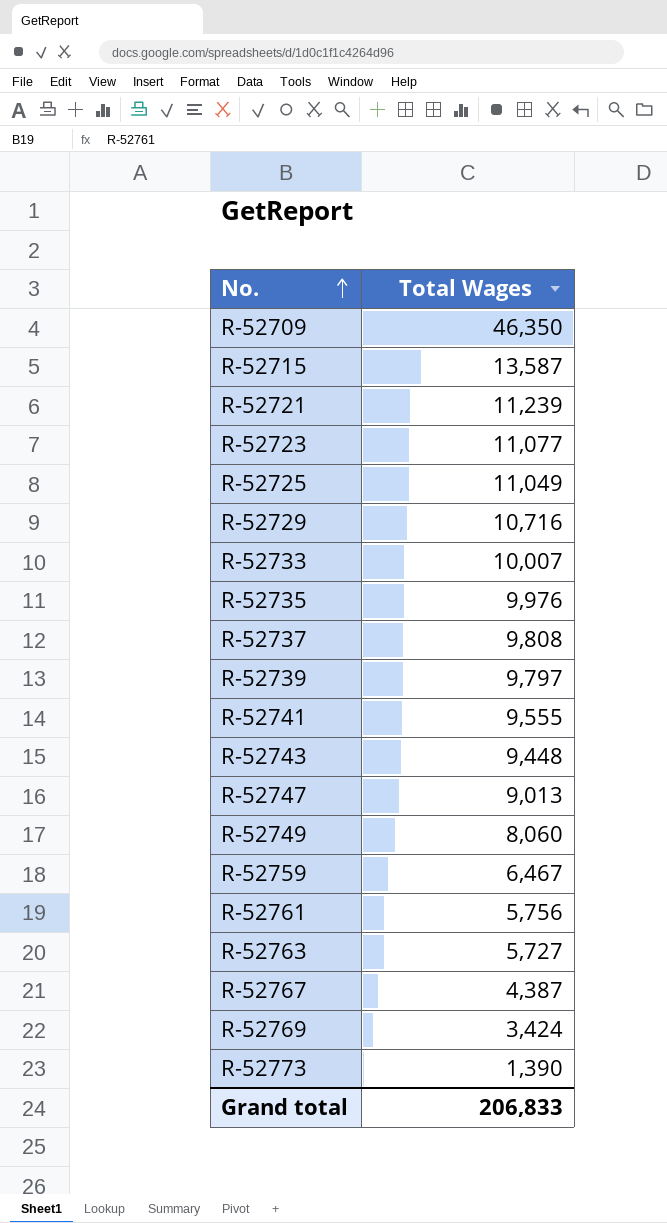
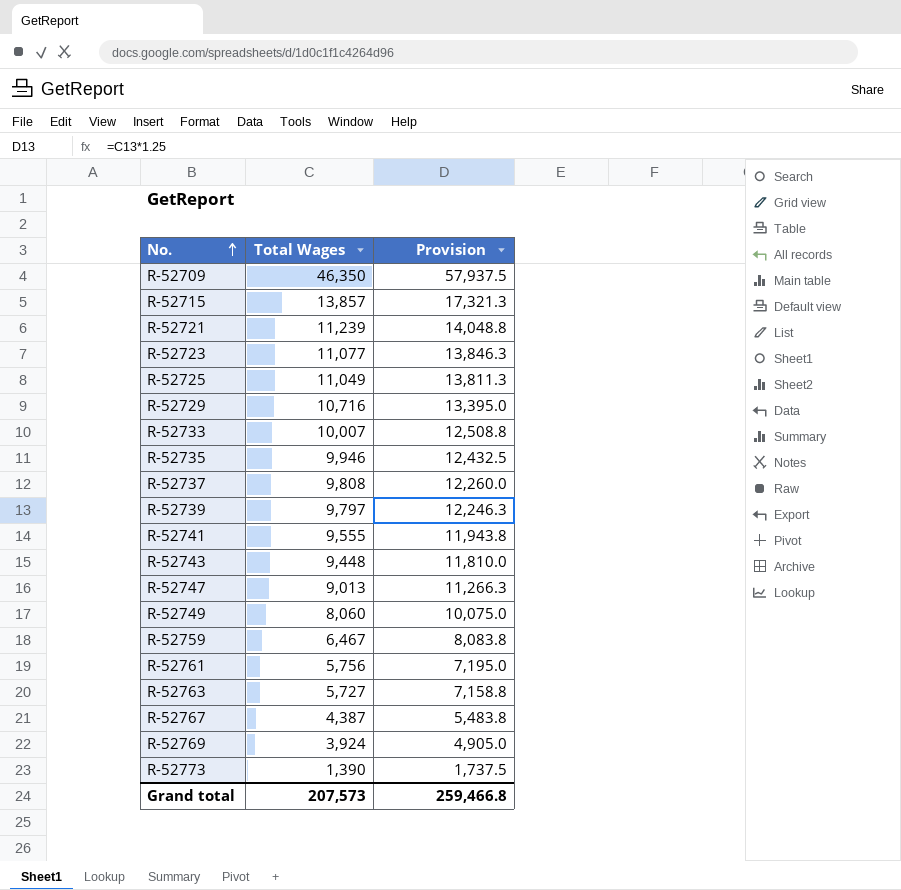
column Provision | formula: none -> [Total Wages] * 1.25
R-52715 | Total Wages: 13,587 -> 13,857
R-52735 | Total Wages: 9,976 -> 9,946
R-52769 | Total Wages: 3,424 -> 3,924
Grand total | Total Wages: 206,833 -> 207,573

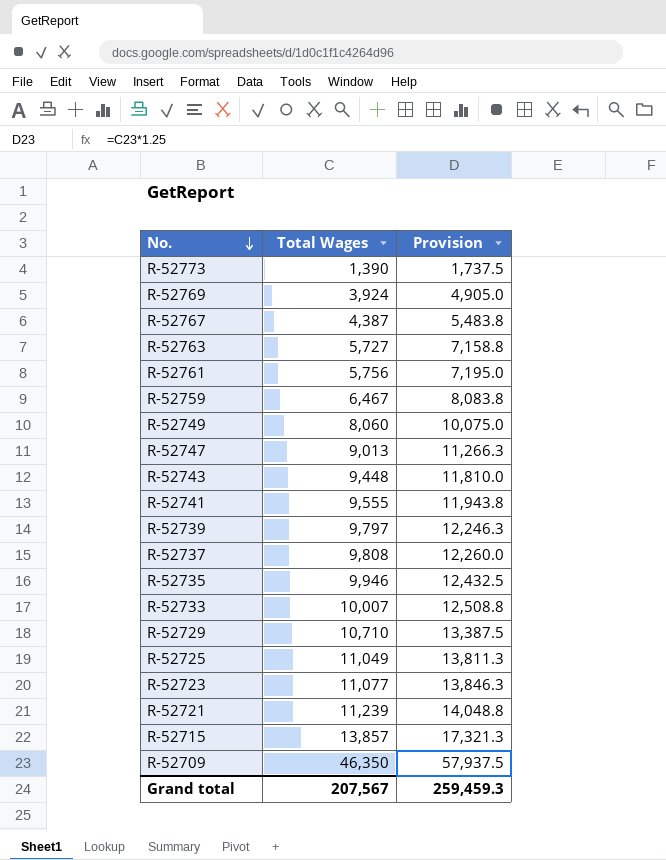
row order: No. ascending -> No. descending
R-52729 | Total Wages: 10,716 -> 10,710
R-52729 | Provision: 13,395.0 -> 13,387.5
Grand total | Total Wages: 207,573 -> 207,567
Grand total | Provision: 259,466.8 -> 259,459.3

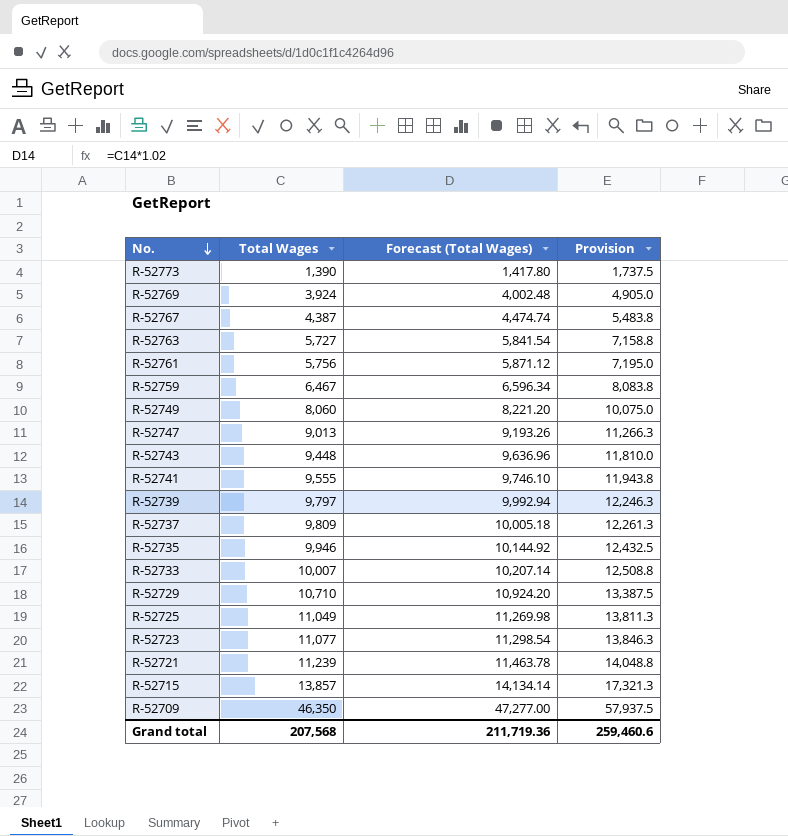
column Forecast (Total Wages) | formula: none -> [Total Wages] * 1.02
R-52737 | Total Wages: 9,808 -> 9,809
R-52737 | Provision: 12,260.0 -> 12,261.3
Grand total | Total Wages: 207,567 -> 207,568
Grand total | Provision: 259,459.3 -> 259,460.6

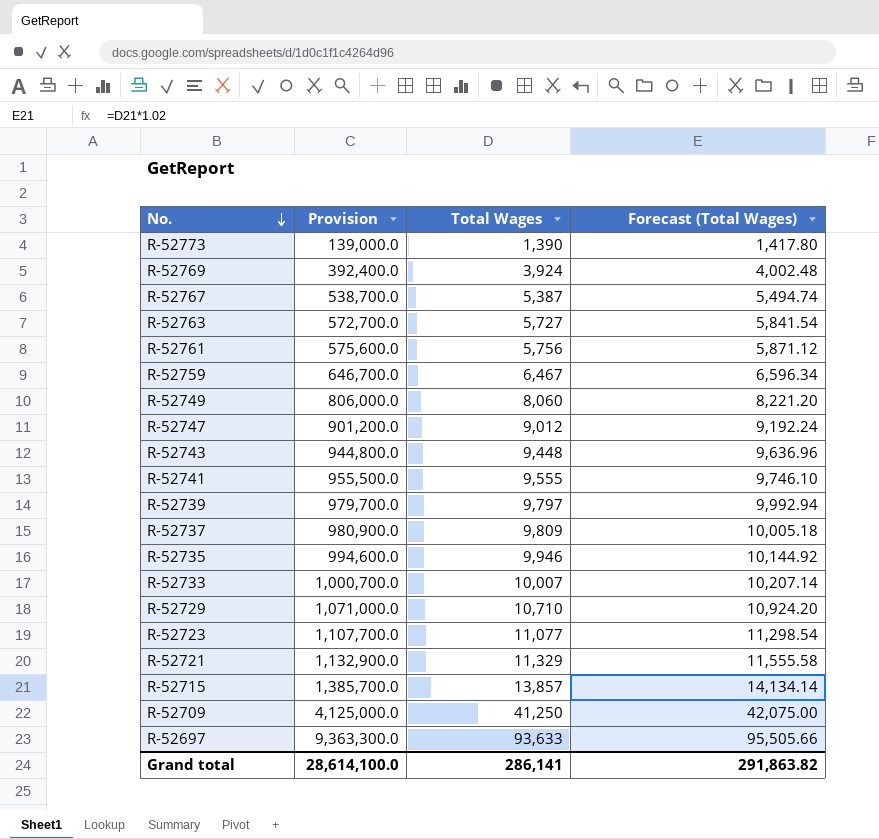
column Provision | formula: [Total Wages] * 1.25 -> [Total Wages] * 100
column Provision | position: 4 -> 2
row R-52725: 11,049 | 11,269.98 | 13,811.3 -> none
R-52767 | Total Wages: 4,387 -> 5,387
R-52767 | Forecast (Total Wages): 4,474.74 -> 5,494.74
R-52747 | Total Wages: 9,013 -> 9,012
R-52747 | Forecast (Total Wages): 9,193.26 -> 9,192.24
R-52721 | Total Wages: 11,239 -> 11,329
R-52721 | Forecast (Total Wages): 11,463.78 -> 11,555.58
R-52709 | Total Wages: 46,350 -> 41,250
R-52709 | Forecast (Total Wages): 47,277.00 -> 42,075.00
row R-52697: none -> 9,363,300.0 | 93,633 | 95,505.66
Grand total | Provision: 259,460.6 -> 28,614,100.0
Grand total | Total Wages: 207,568 -> 286,141
Grand total | Forecast (Total Wages): 211,719.36 -> 291,863.82

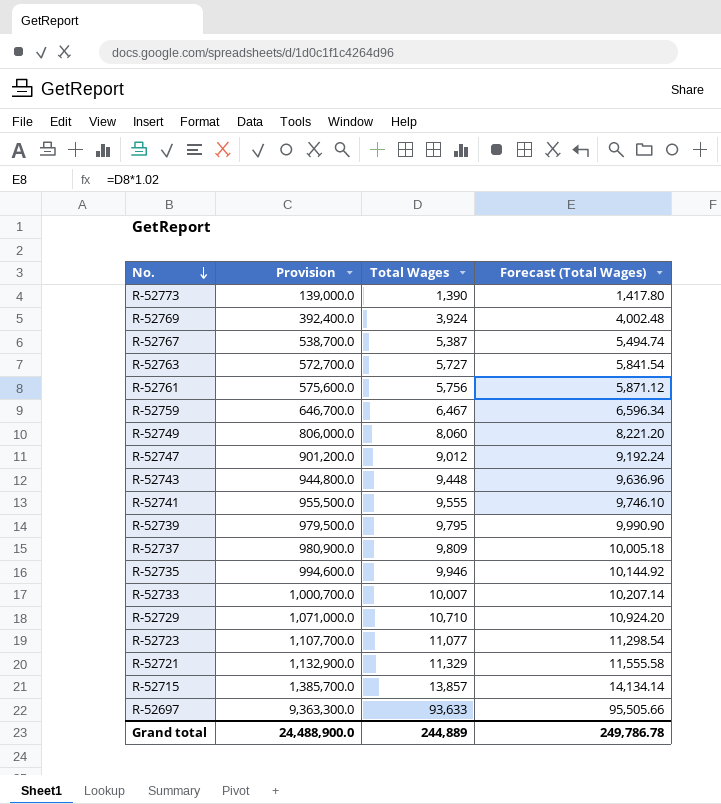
row R-52709: 4,125,000.0 | 41,250 | 42,075.00 -> none
R-52739 | Provision: 979,700.0 -> 979,500.0
R-52739 | Total Wages: 9,797 -> 9,795
R-52739 | Forecast (Total Wages): 9,992.94 -> 9,990.90
Grand total | Provision: 28,614,100.0 -> 24,488,900.0
Grand total | Total Wages: 286,141 -> 244,889
Grand total | Forecast (Total Wages): 291,863.82 -> 249,786.78

